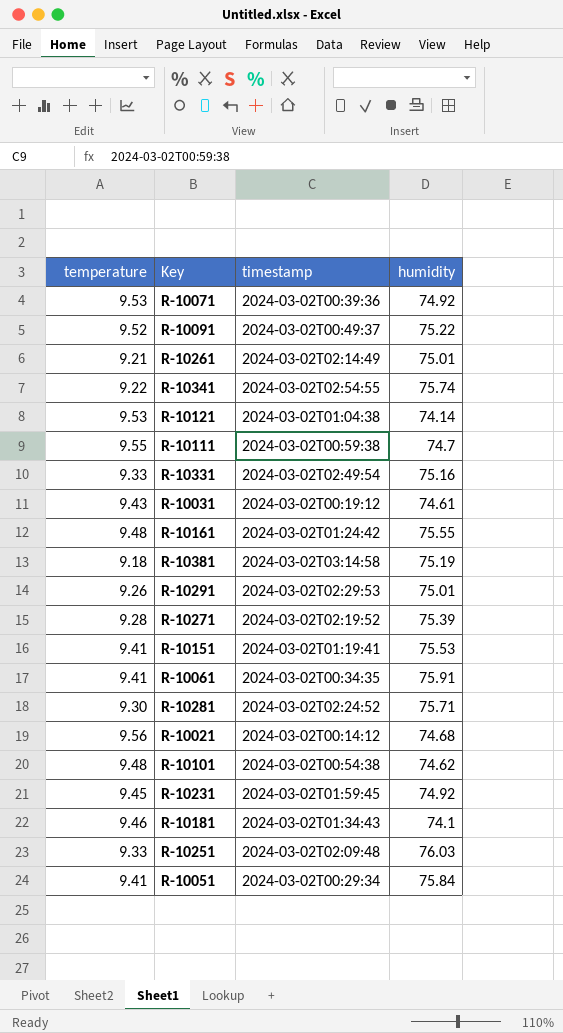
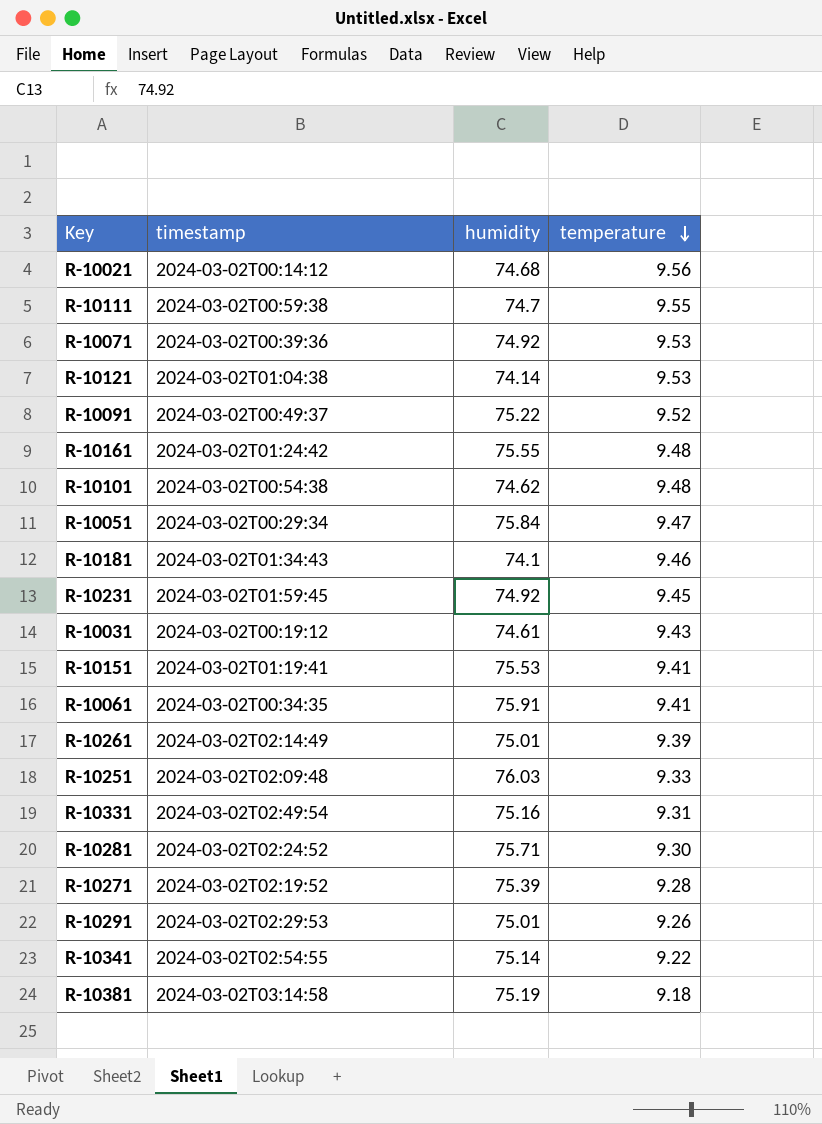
row order: none -> temperature descending
column temperature | position: 1 -> 4
R-10051 | temperature: 9.41 -> 9.47
R-10261 | temperature: 9.21 -> 9.39
R-10331 | temperature: 9.33 -> 9.31
R-10341 | humidity: 75.74 -> 75.14

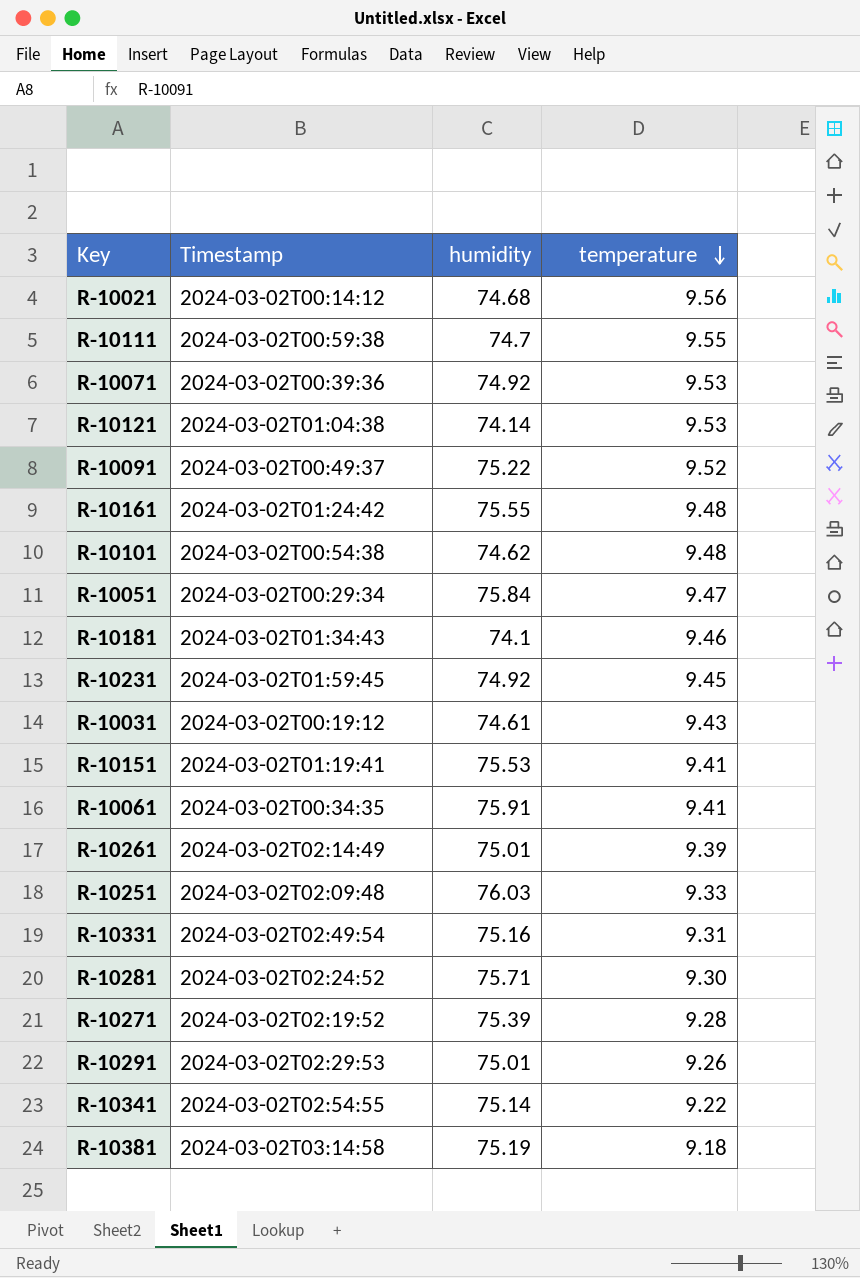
column name: timestamp -> Timestamp

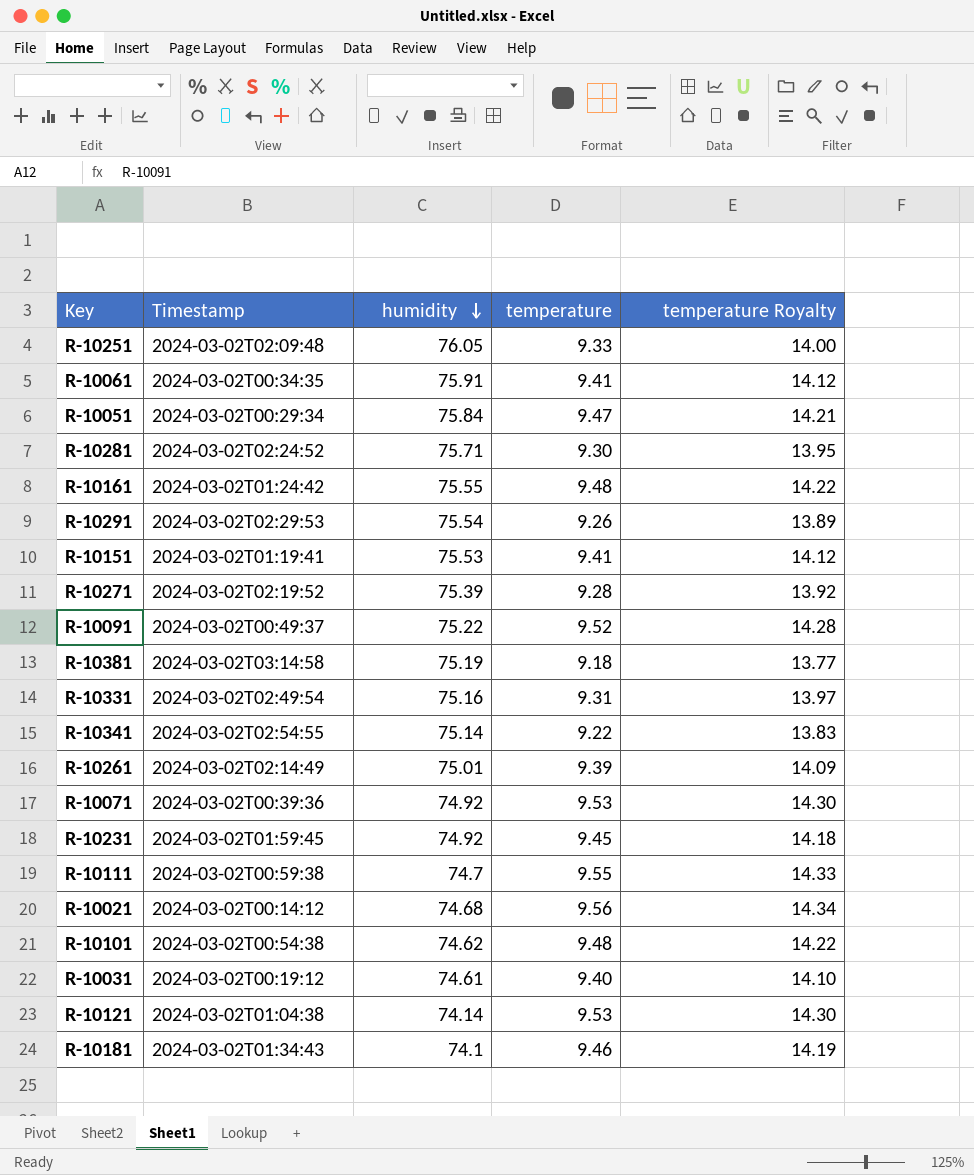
row order: temperature descending -> humidity descending
column temperature Royalty | formula: none -> [temperature] * 1.5
R-10251 | humidity: 76.03 -> 76.05
R-10291 | humidity: 75.01 -> 75.54
R-10031 | temperature: 9.43 -> 9.40

